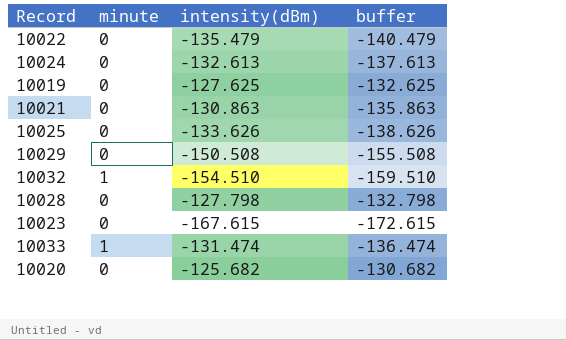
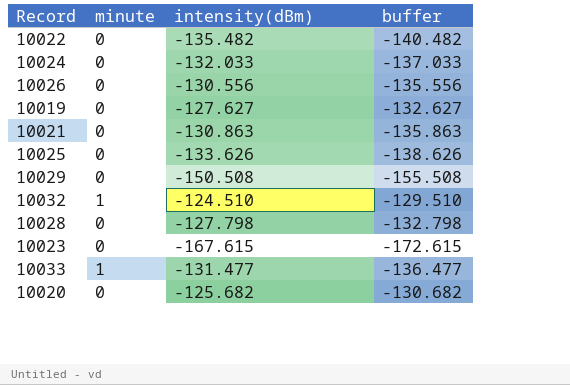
10022 | intensity(dBm): -135.479 -> -135.482
10022 | buffer: -140.479 -> -140.482
10024 | intensity(dBm): -132.613 -> -132.033
10024 | buffer: -137.613 -> -137.033
row 10026: none -> 0 | -130.556 | -135.556
10019 | intensity(dBm): -127.625 -> -127.627
10019 | buffer: -132.625 -> -132.627
10032 | intensity(dBm): -154.510 -> -124.510
10032 | buffer: -159.510 -> -129.510
10033 | intensity(dBm): -131.474 -> -131.477
10033 | buffer: -136.474 -> -136.477

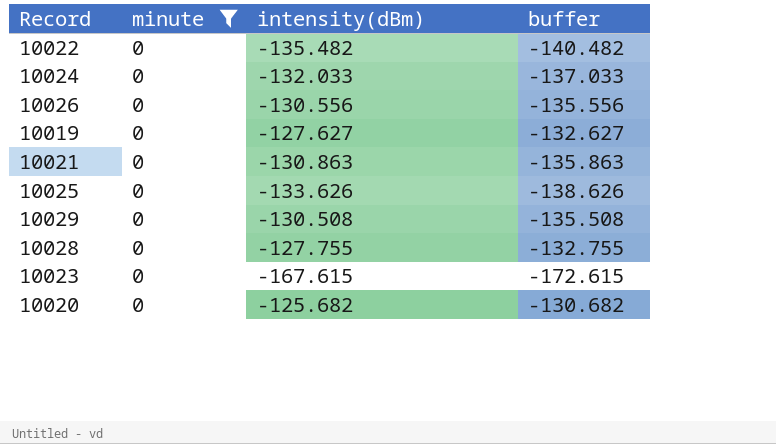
filter: none -> minute = 0
10029 | intensity(dBm): -150.508 -> -130.508
10029 | buffer: -155.508 -> -135.508
10028 | intensity(dBm): -127.798 -> -127.755
10028 | buffer: -132.798 -> -132.755

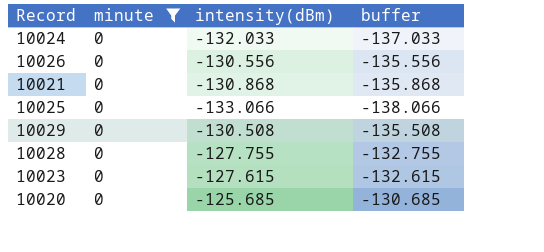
row 10022: 0 | -135.482 | -140.482 -> none
row 10019: 0 | -127.627 | -132.627 -> none
10021 | intensity(dBm): -130.863 -> -130.868
10021 | buffer: -135.863 -> -135.868
10025 | intensity(dBm): -133.626 -> -133.066
10025 | buffer: -138.626 -> -138.066
10023 | intensity(dBm): -167.615 -> -127.615
10023 | buffer: -172.615 -> -132.615
10020 | intensity(dBm): -125.682 -> -125.685
10020 | buffer: -130.682 -> -130.685

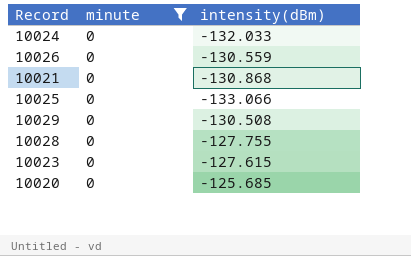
column buffer | formula: [intensity(dBm)] - 5 -> none
10026 | intensity(dBm): -130.556 -> -130.559

